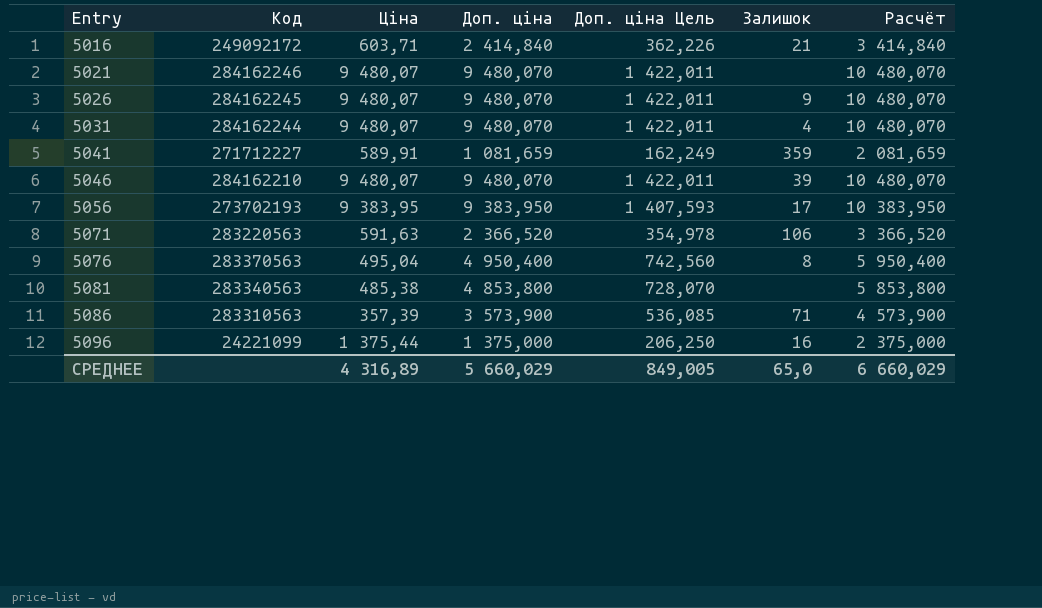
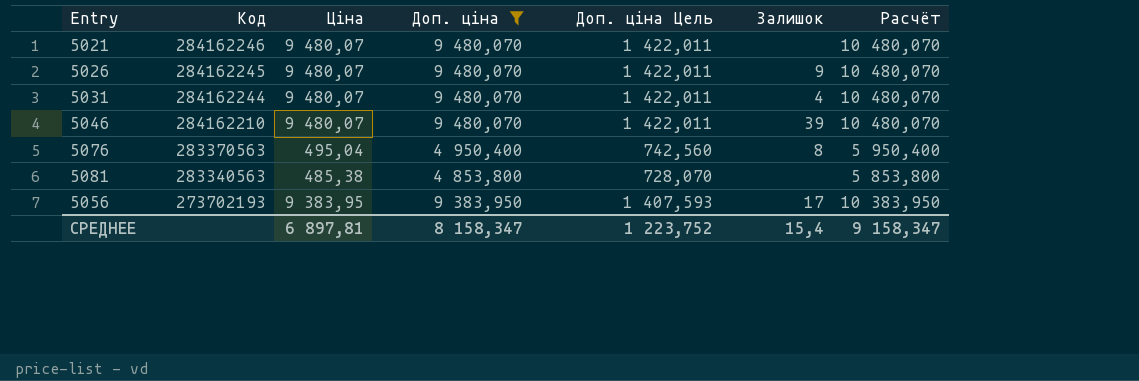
filter: none -> Доп. ціна >= 4 853,800
row order: Entry ascending -> Код descending
СРЕДНЕЕ | Ціна: 4 316,89 -> 6 897,81
СРЕДНЕЕ | Доп. ціна: 5 660,029 -> 8 158,347
СРЕДНЕЕ | Доп. ціна Цель: 849,005 -> 1 223,752
СРЕДНЕЕ | Залишок: 65,0 -> 15,4
СРЕДНЕЕ | Расчёт: 6 660,029 -> 9 158,347

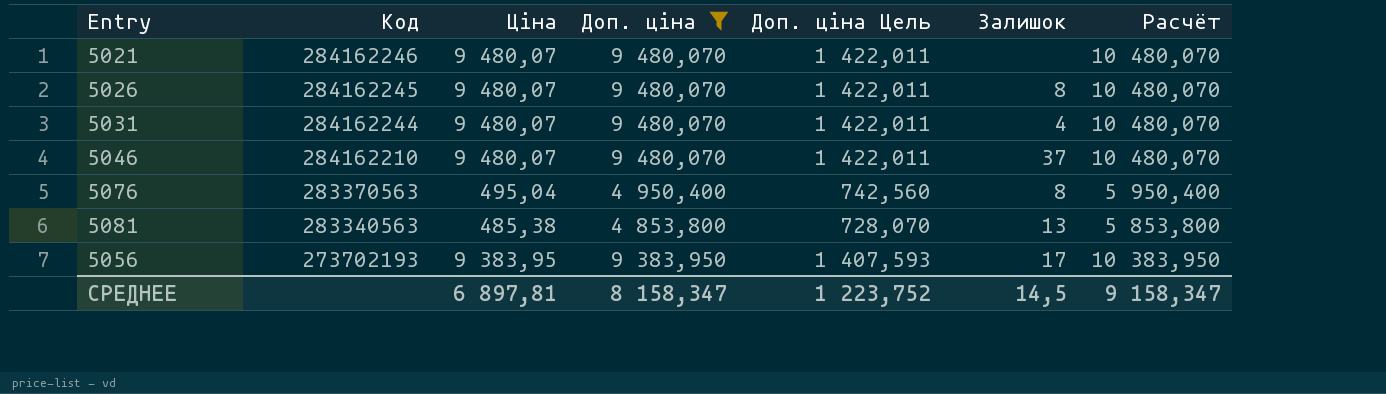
5026 | Залишок: 9 -> 8
5046 | Залишок: 39 -> 37
5081 | Залишок: none -> 13
СРЕДНЕЕ | Залишок: 15,4 -> 14,5

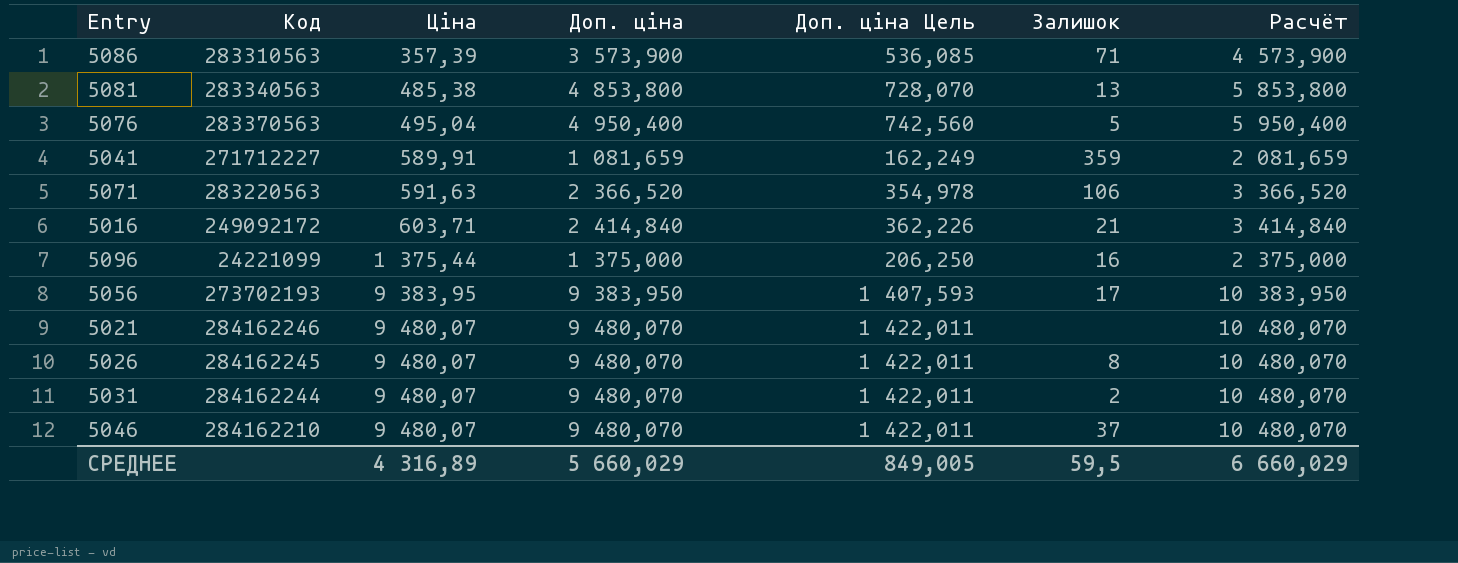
filter: Доп. ціна >= 4 853,800 -> none
row order: Код descending -> Ціна ascending
5076 | Залишок: 8 -> 5
5031 | Залишок: 4 -> 2
СРЕДНЕЕ | Ціна: 6 897,81 -> 4 316,89
СРЕДНЕЕ | Доп. ціна: 8 158,347 -> 5 660,029
СРЕДНЕЕ | Доп. ціна Цель: 1 223,752 -> 849,005
СРЕДНЕЕ | Залишок: 14,5 -> 59,5
СРЕДНЕЕ | Расчёт: 9 158,347 -> 6 660,029

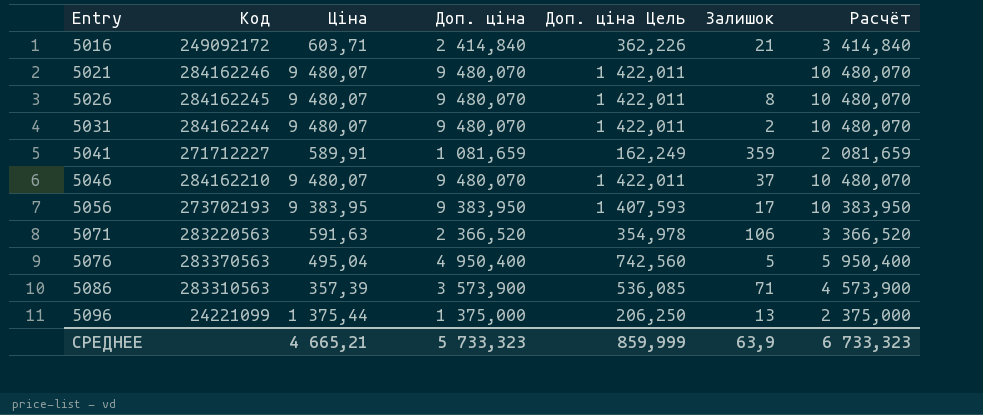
row order: Ціна ascending -> Entry ascending
row 5081: 283340563 | 485,38 | 4 853,800 | 728,070 | 13 | 5 853,800 -> none
5096 | Залишок: 16 -> 13
СРЕДНЕЕ | Ціна: 4 316,89 -> 4 665,21
СРЕДНЕЕ | Доп. ціна: 5 660,029 -> 5 733,323
СРЕДНЕЕ | Доп. ціна Цель: 849,005 -> 859,999
СРЕДНЕЕ | Залишок: 59,5 -> 63,9
СРЕДНЕЕ | Расчёт: 6 660,029 -> 6 733,323

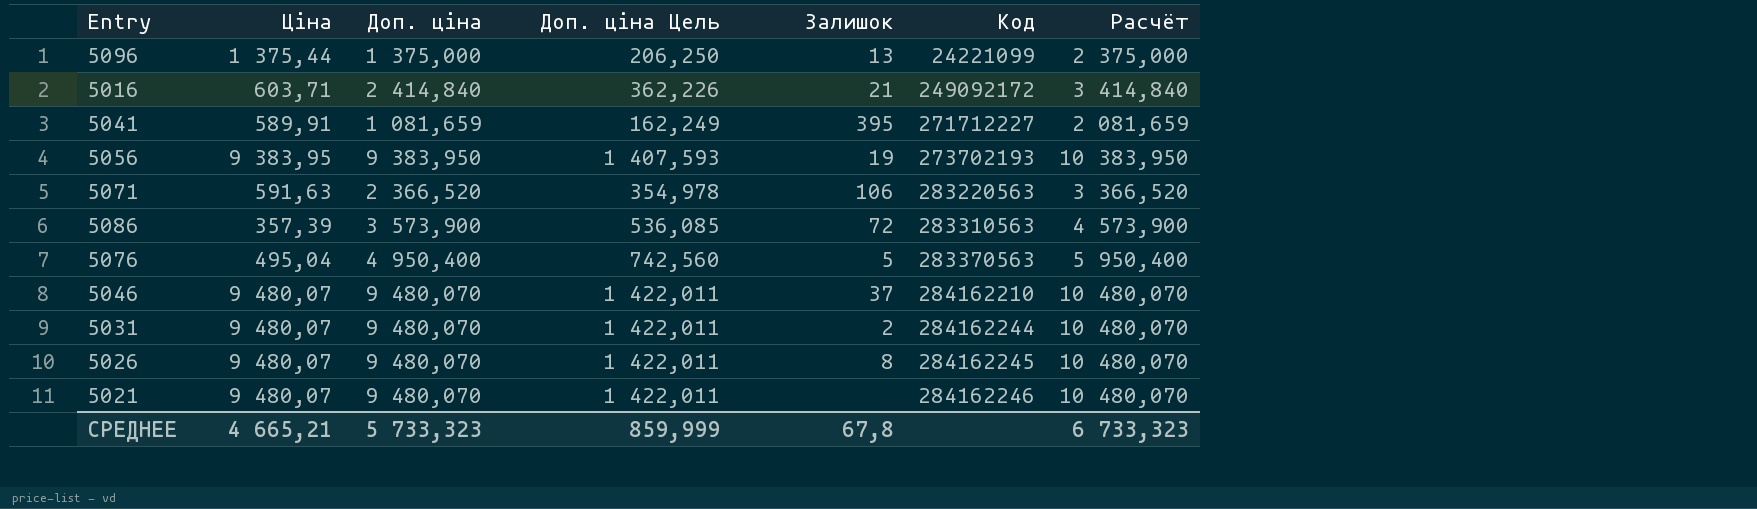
row order: Entry ascending -> Код ascending
column Код | position: 2 -> 6
5041 | Залишок: 359 -> 395
5056 | Залишок: 17 -> 19
5086 | Залишок: 71 -> 72
СРЕДНЕЕ | Залишок: 63,9 -> 67,8

